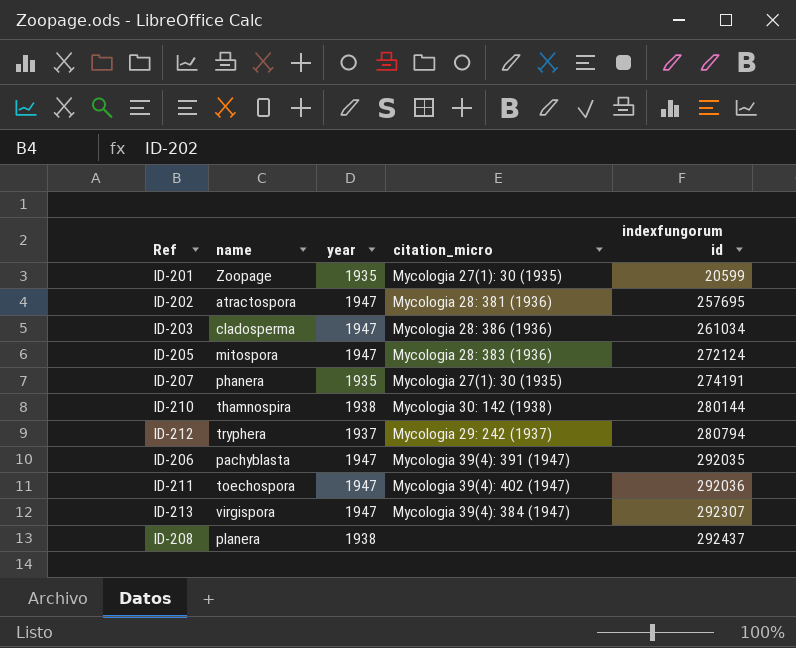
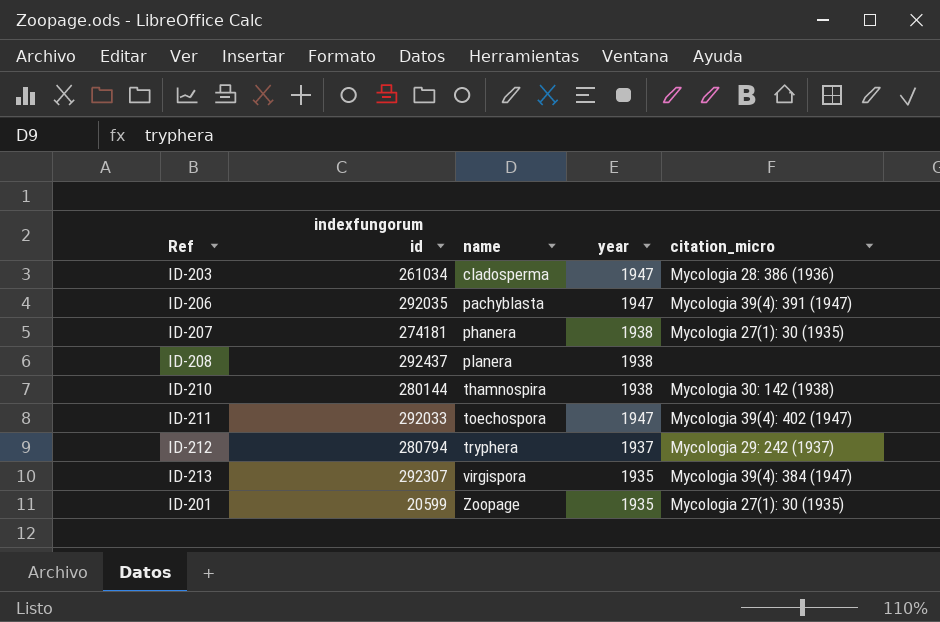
row order: indexfungorum id ascending -> name ascending
column indexfungorum id | position: 5 -> 2
row ID-202: atractospora | 1947 | Mycologia 28: 381 (1936) | 257695 -> none
row ID-205: mitospora | 1947 | Mycologia 28: 383 (1936) | 272124 -> none
ID-207 | indexfungorum id: 274191 -> 274181
ID-207 | year: 1935 -> 1938
ID-211 | indexfungorum id: 292036 -> 292033
ID-213 | year: 1947 -> 1935

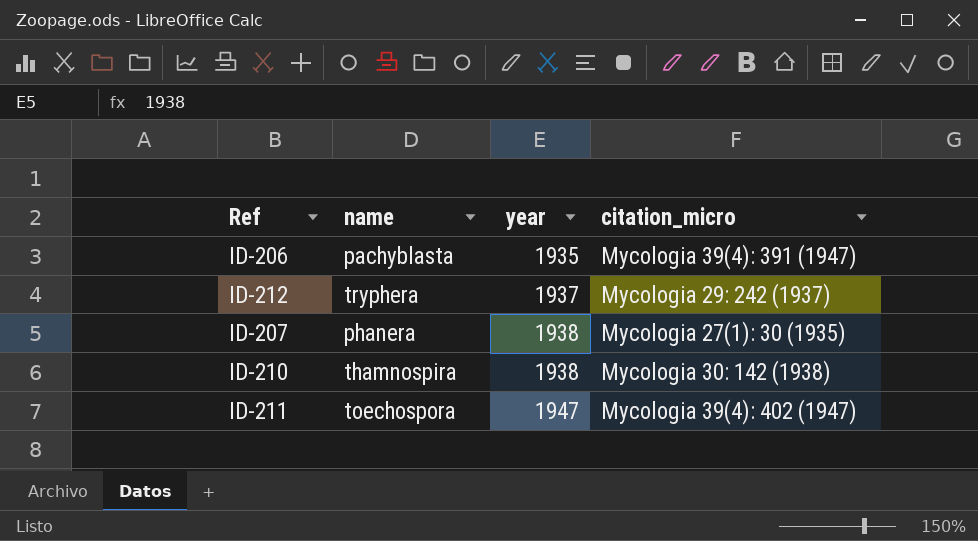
row order: name ascending -> year ascending
column indexfungorum id | position: 2 -> none
row ID-203: 261034 | cladosperma | 1947 | Mycologia 28: 386 (1936) -> none
row ID-208: 292437 | planera | 1938 | none -> none
row ID-213: 292307 | virgispora | 1935 | Mycologia 39(4): 384 (1947) -> none
row ID-201: 20599 | Zoopage | 1935 | Mycologia 27(1): 30 (1935) -> none
ID-206 | year: 1947 -> 1935

